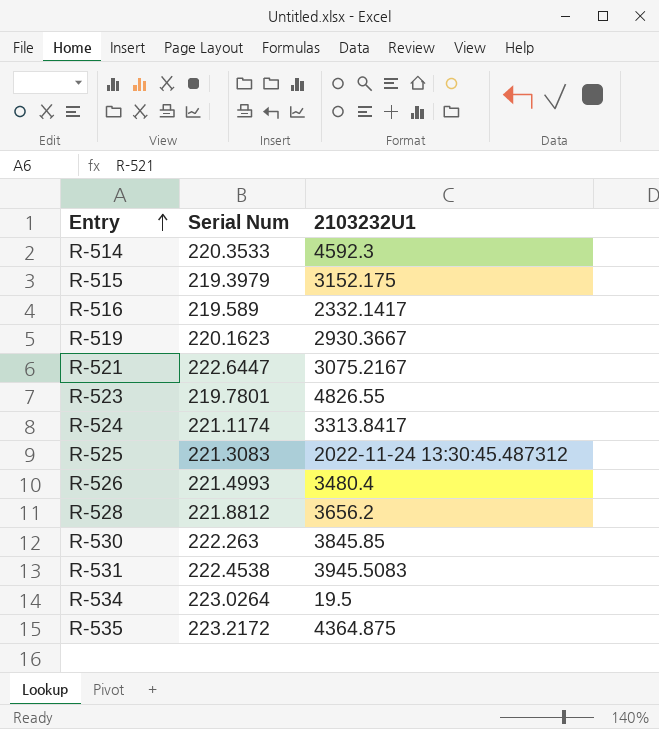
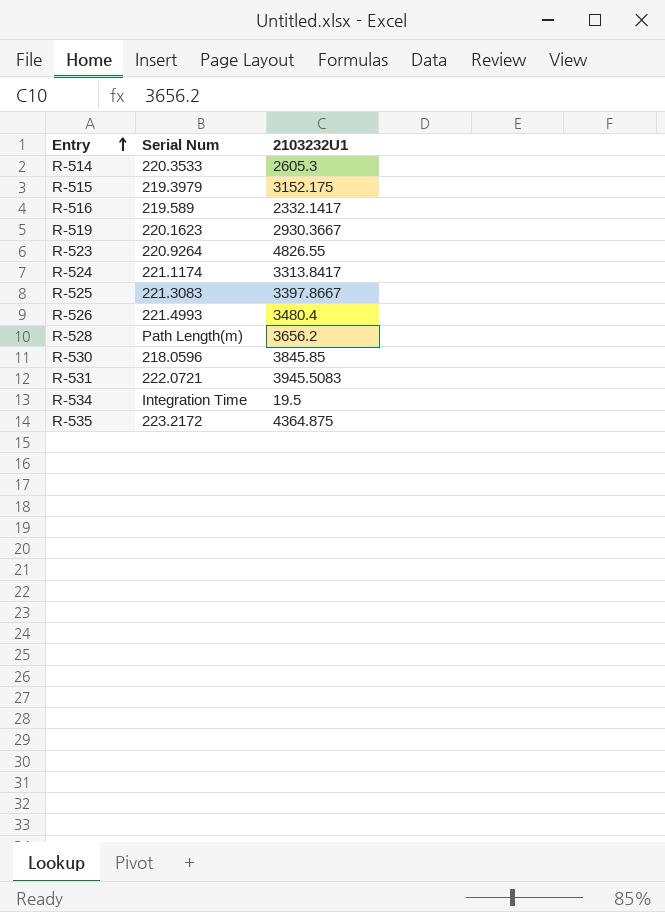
row R-521: 222.6447 | 3075.2167 -> none
R-514 | 2103232U1: 4592.3 -> 2605.3
R-523 | Serial Num: 219.7801 -> 220.9264
R-525 | 2103232U1: 2022-11-24 13:30:45.487312 -> 3397.8667
R-528 | Serial Num: 221.8812 -> Path Length(m)
R-530 | Serial Num: 222.263 -> 218.0596
R-531 | Serial Num: 222.4538 -> 222.0721
R-534 | Serial Num: 223.0264 -> Integration Time

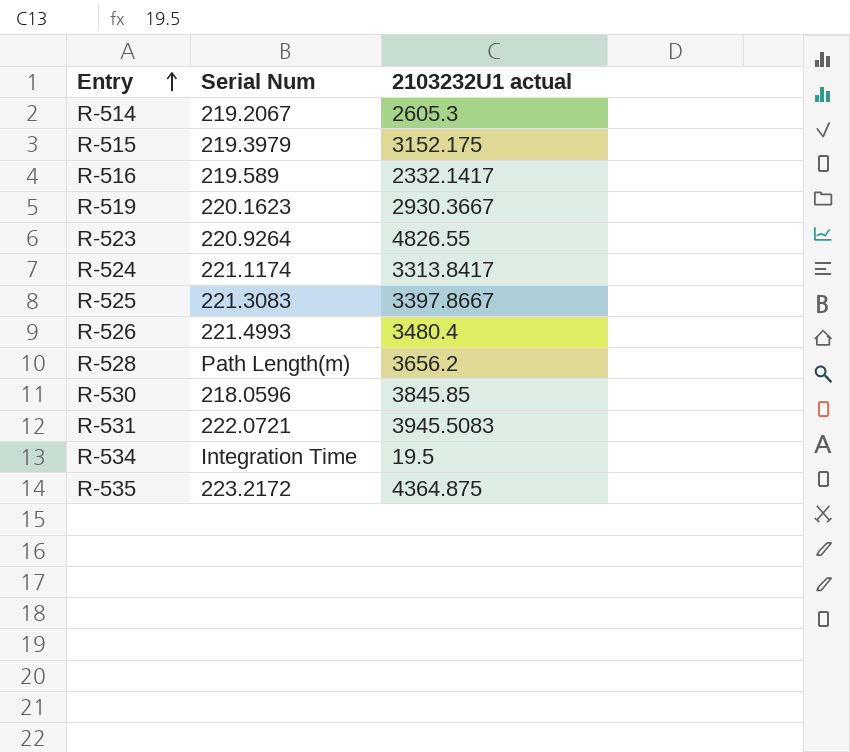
column name: 2103232U1 -> 2103232U1 actual
R-514 | Serial Num: 220.3533 -> 219.2067

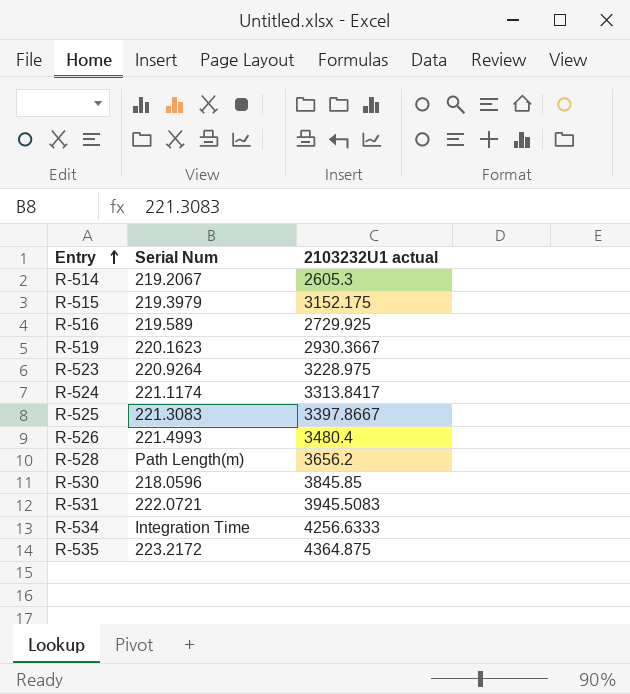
R-516 | 2103232U1 actual: 2332.1417 -> 2729.925
R-523 | 2103232U1 actual: 4826.55 -> 3228.975
R-534 | 2103232U1 actual: 19.5 -> 4256.6333

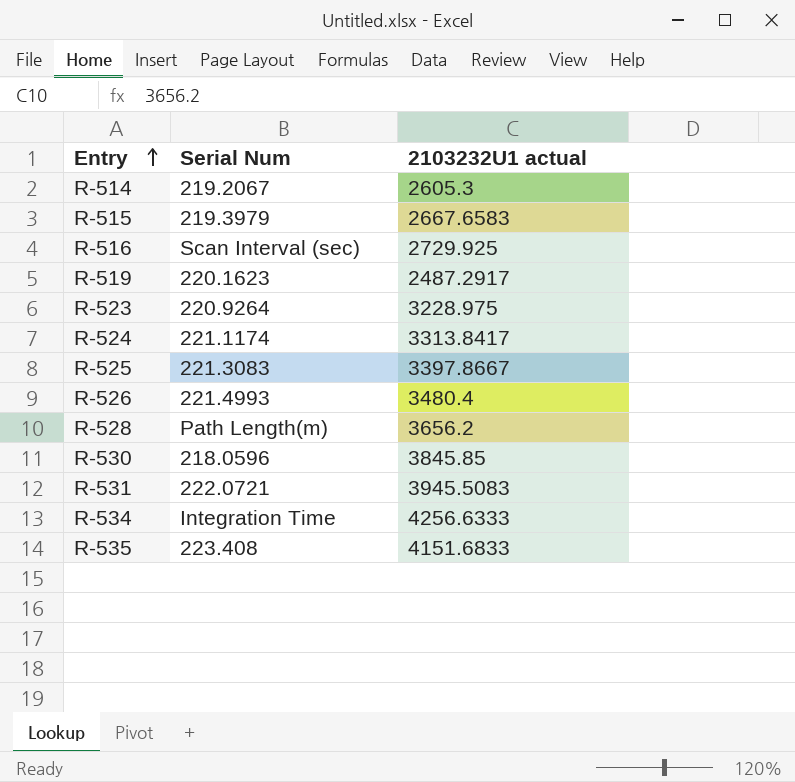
R-515 | 2103232U1 actual: 3152.175 -> 2667.6583
R-516 | Serial Num: 219.589 -> Scan Interval (sec)
R-519 | 2103232U1 actual: 2930.3667 -> 2487.2917
R-535 | Serial Num: 223.2172 -> 223.408
R-535 | 2103232U1 actual: 4364.875 -> 4151.6833

